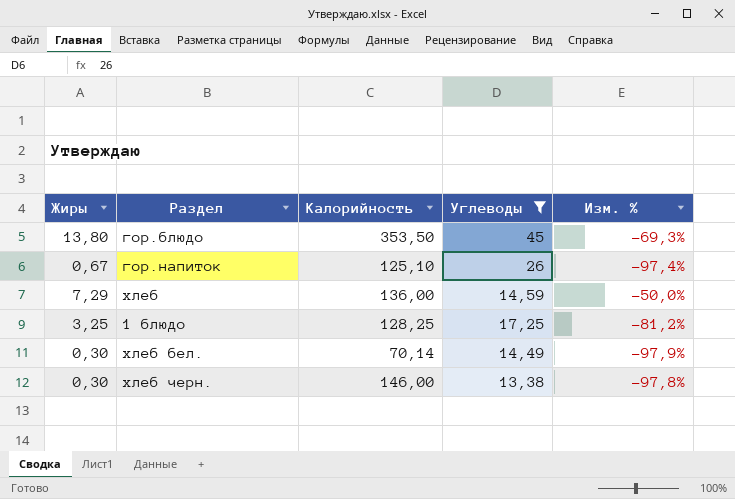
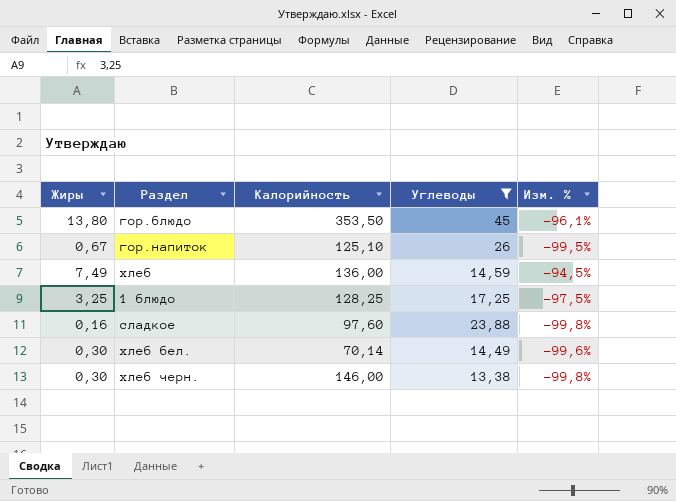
column Изм. % | formula: ([Жиры] - [Углеводы]) / [Углеводы] -> ([Жиры] - [Калорийность]) / [Калорийность]
хлеб | Жиры: 7,29 -> 7,49
row сладкое: none -> 0,16 | 97,60 | 23,88 | -99,8%

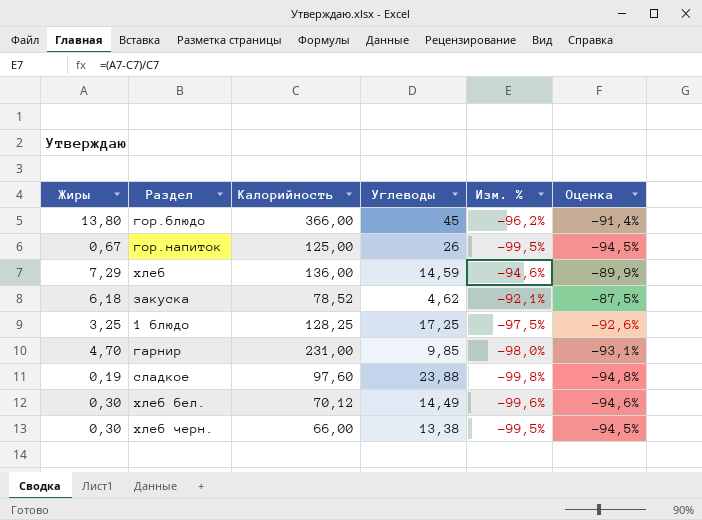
filter: Углеводы >= 13,38 -> none
column Оценка | formula: none -> [Изм. %] * 0,95
гор.блюдо | Калорийность: 353,50 -> 366,00
гор.блюдо | Изм. %: -96,1% -> -96,2%
гор.напиток | Калорийность: 125,10 -> 125,00
хлеб | Жиры: 7,49 -> 7,29
хлеб | Изм. %: -94,5% -> -94,6%
сладкое | Жиры: 0,16 -> 0,19
хлеб бел. | Калорийность: 70,14 -> 70,12
хлеб черн. | Калорийность: 146,00 -> 66,00
хлеб черн. | Изм. %: -99,8% -> -99,5%

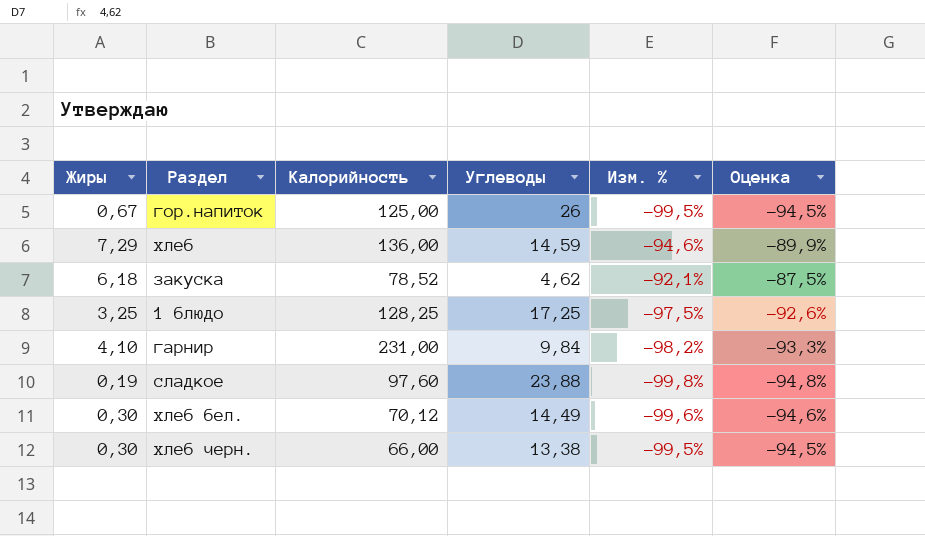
row гор.блюдо: 13,80 | 366,00 | 45 | -96,2% | -91,4% -> none
гарнир | Жиры: 4,70 -> 4,10
гарнир | Углеводы: 9,85 -> 9,84
гарнир | Изм. %: -98,0% -> -98,2%
гарнир | Оценка: -93,1% -> -93,3%

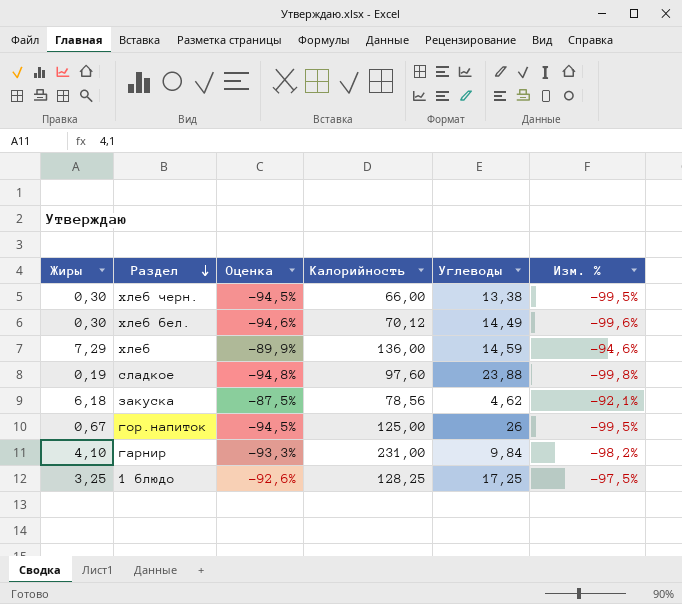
row order: none -> Раздел descending
column Оценка | position: 6 -> 3
закуска | Калорийность: 78,52 -> 78,56

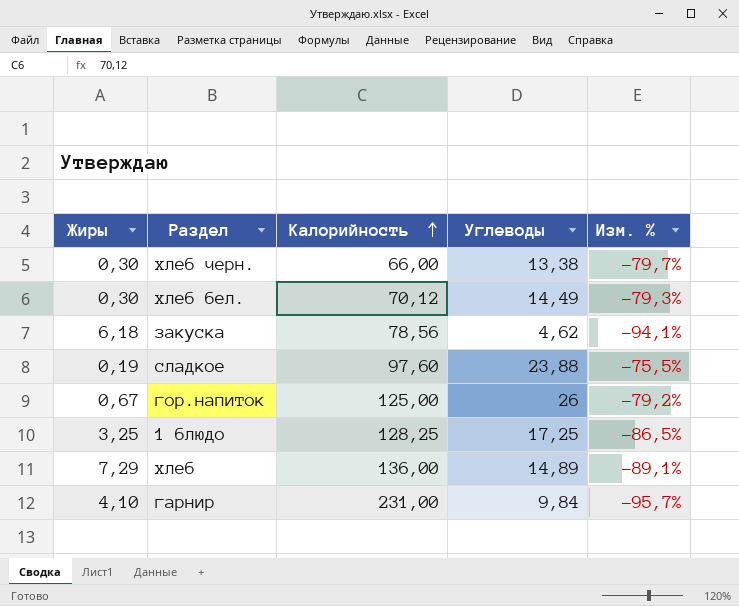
row order: Раздел descending -> Калорийность ascending
column Оценка | formula: [Изм. %] * 0,95 -> none
column Изм. % | formula: ([Жиры] - [Калорийность]) / [Калорийность] -> ([Углеводы] - [Калорийность]) / [Калорийность]
хлеб | Углеводы: 14,59 -> 14,89

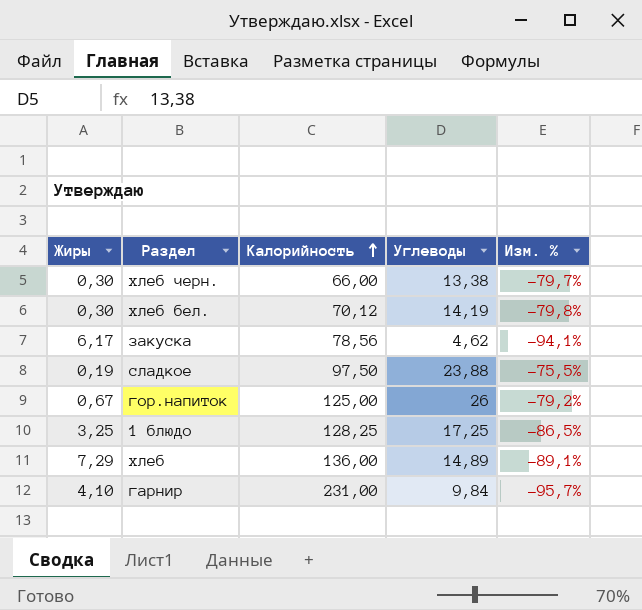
хлеб бел. | Углеводы: 14,49 -> 14,19
хлеб бел. | Изм. %: -79,3% -> -79,8%
закуска | Жиры: 6,18 -> 6,17
сладкое | Калорийность: 97,60 -> 97,50

